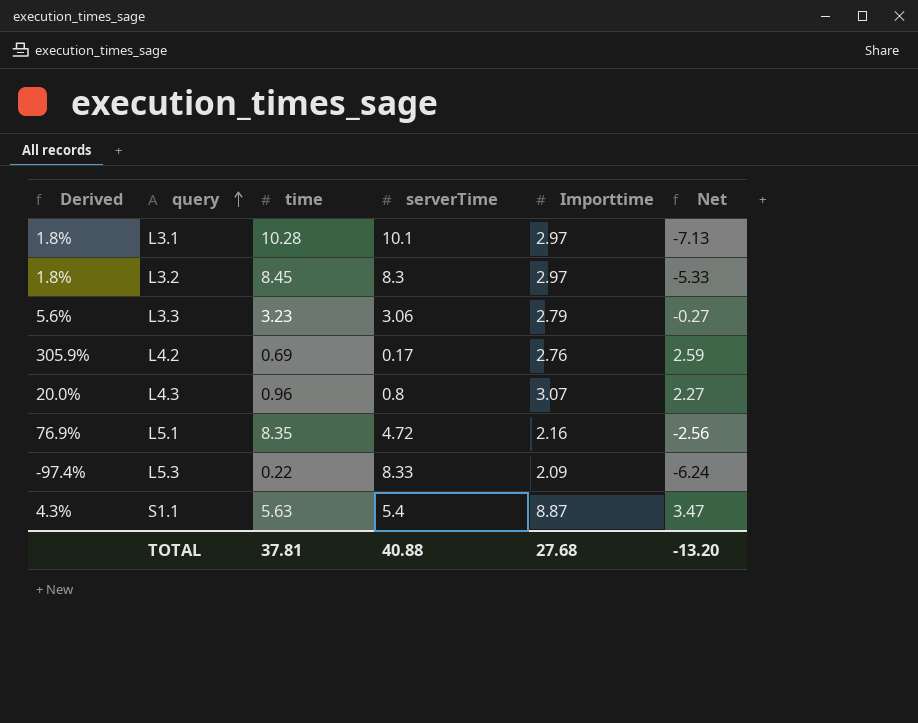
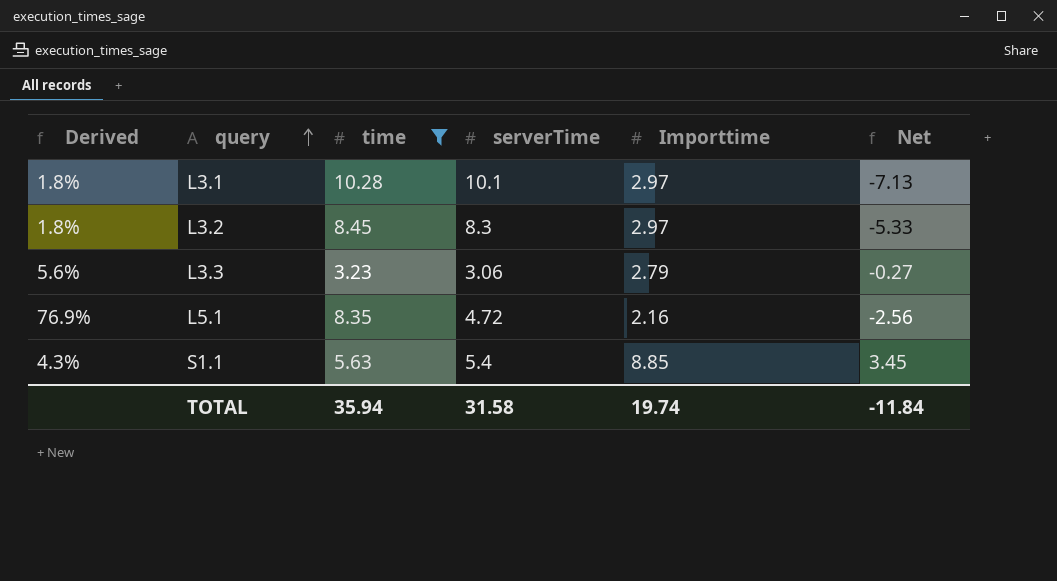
filter: none -> time >= 3.23
S1.1 | Importtime: 8.87 -> 8.85
S1.1 | Net: 3.47 -> 3.45
TOTAL | time: 37.81 -> 35.94
TOTAL | serverTime: 40.88 -> 31.58
TOTAL | Importtime: 27.68 -> 19.74
TOTAL | Net: -13.20 -> -11.84

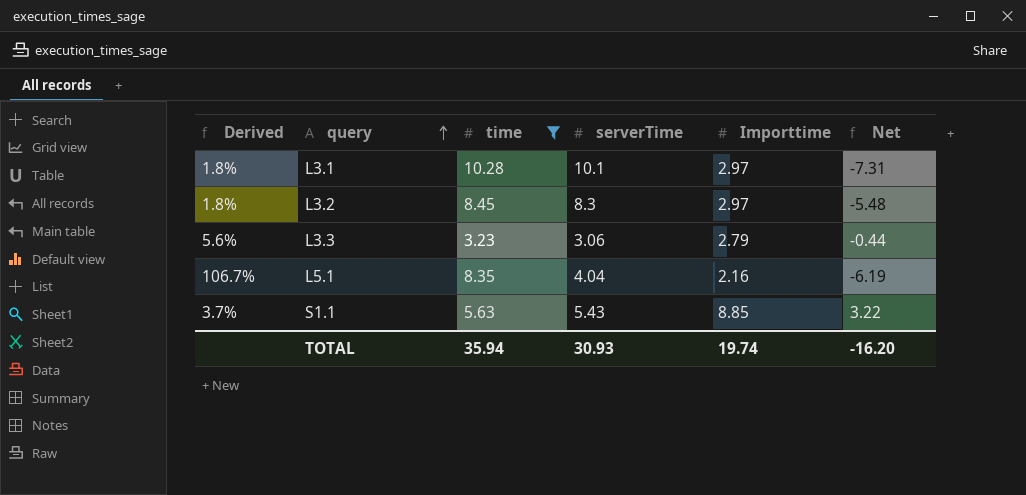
column Net | formula: [Importtime] - [serverTime] -> [Importtime] - [time]
L5.1 | Derived: 76.9% -> 106.7%
L5.1 | serverTime: 4.72 -> 4.04
S1.1 | Derived: 4.3% -> 3.7%
S1.1 | serverTime: 5.4 -> 5.43
TOTAL | serverTime: 31.58 -> 30.93
TOTAL | Net: -11.84 -> -16.20

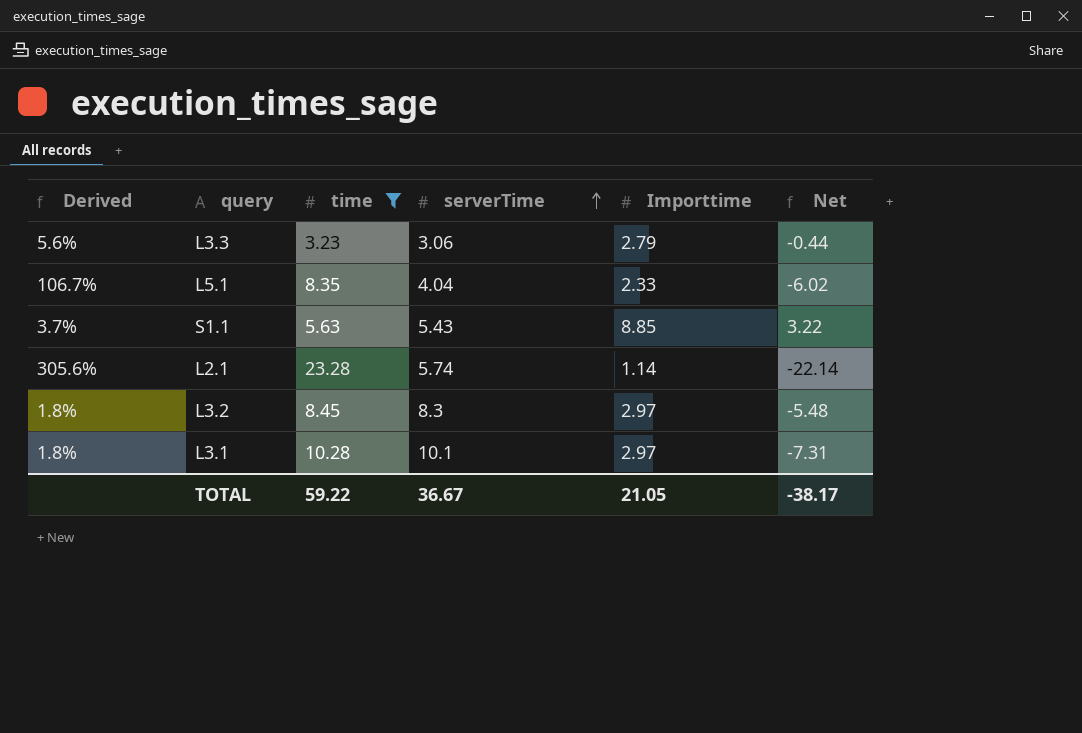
row order: query ascending -> serverTime ascending
L5.1 | Importtime: 2.16 -> 2.33
L5.1 | Net: -6.19 -> -6.02
row L2.1: none -> 305.6% | 23.28 | 5.74 | 1.14 | -22.14
TOTAL | time: 35.94 -> 59.22
TOTAL | serverTime: 30.93 -> 36.67
TOTAL | Importtime: 19.74 -> 21.05
TOTAL | Net: -16.20 -> -38.17

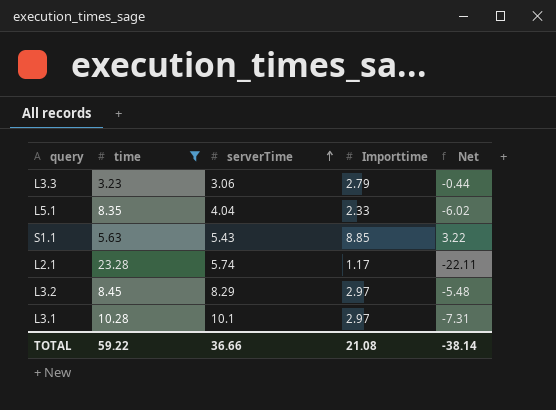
column Derived | formula: ([time] - [serverTime]) / [serverTime] -> none
L2.1 | Importtime: 1.14 -> 1.17
L2.1 | Net: -22.14 -> -22.11
L3.2 | serverTime: 8.3 -> 8.29
TOTAL | serverTime: 36.67 -> 36.66
TOTAL | Importtime: 21.05 -> 21.08
TOTAL | Net: -38.17 -> -38.14

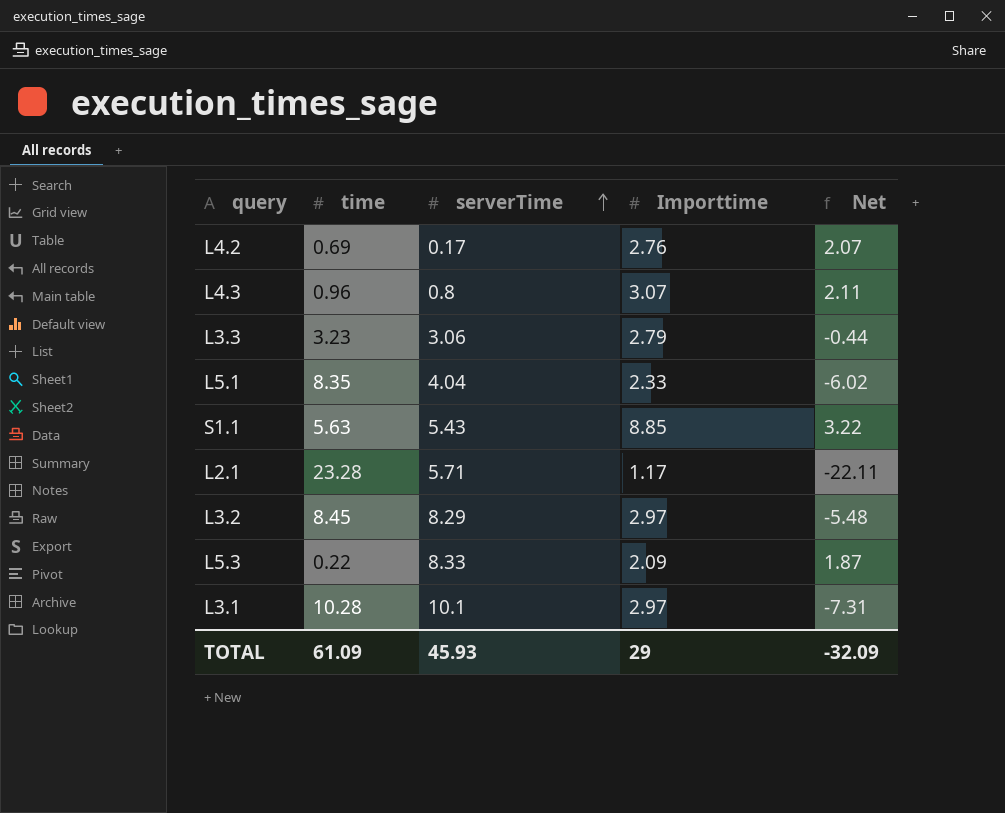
filter: time >= 3.23 -> none
L2.1 | serverTime: 5.74 -> 5.71
TOTAL | time: 59.22 -> 61.09
TOTAL | serverTime: 36.66 -> 45.93
TOTAL | Importtime: 21.08 -> 29
TOTAL | Net: -38.14 -> -32.09

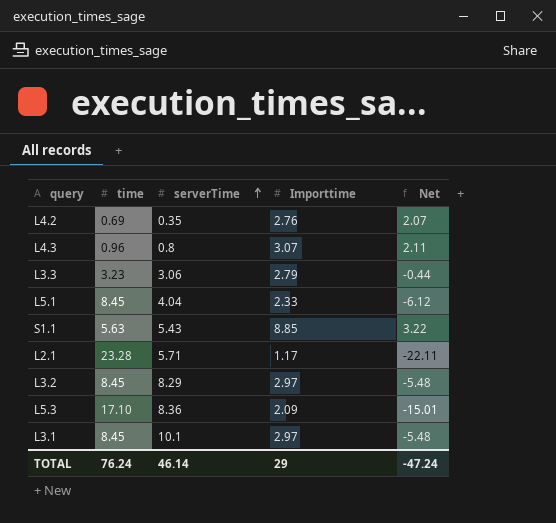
L4.2 | serverTime: 0.17 -> 0.35
L5.1 | time: 8.35 -> 8.45
L5.1 | Net: -6.02 -> -6.12
L5.3 | time: 0.22 -> 17.10
L5.3 | serverTime: 8.33 -> 8.36
L5.3 | Net: 1.87 -> -15.01
L3.1 | time: 10.28 -> 8.45
L3.1 | Net: -7.31 -> -5.48
TOTAL | time: 61.09 -> 76.24
TOTAL | serverTime: 45.93 -> 46.14
TOTAL | Net: -32.09 -> -47.24

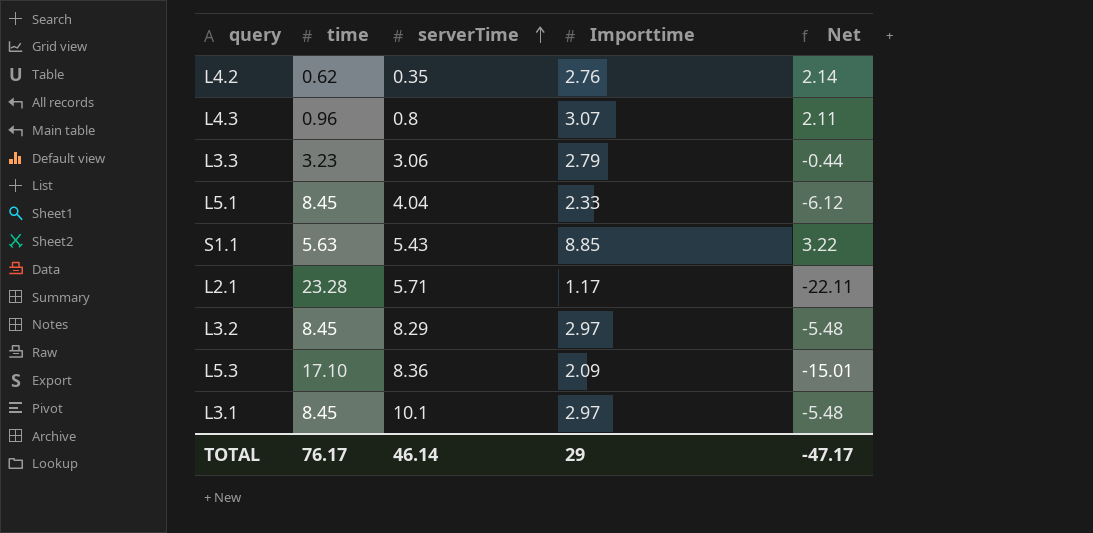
L4.2 | time: 0.69 -> 0.62
L4.2 | Net: 2.07 -> 2.14
TOTAL | time: 76.24 -> 76.17
TOTAL | Net: -47.24 -> -47.17

